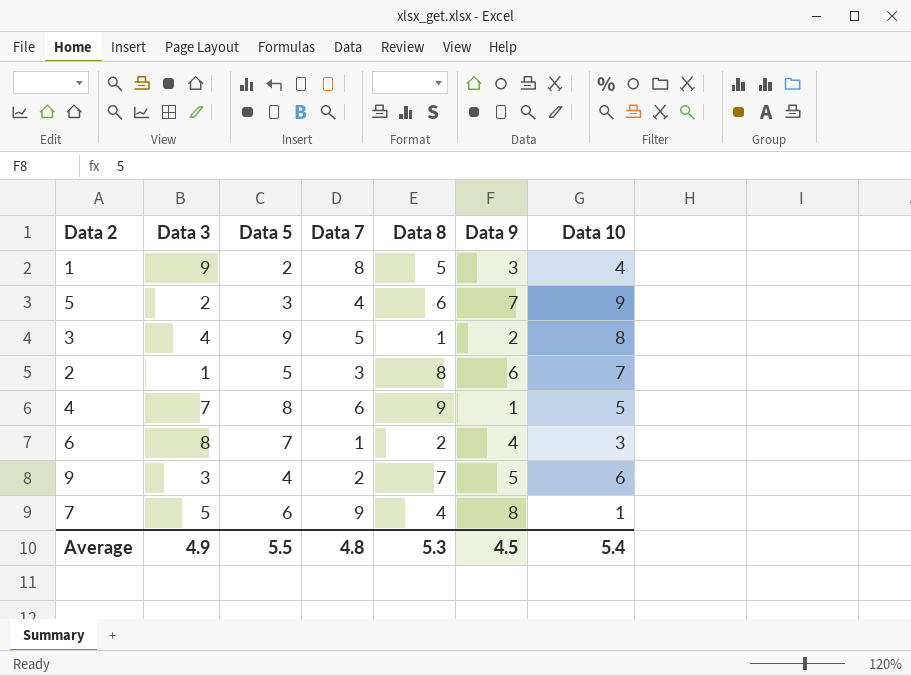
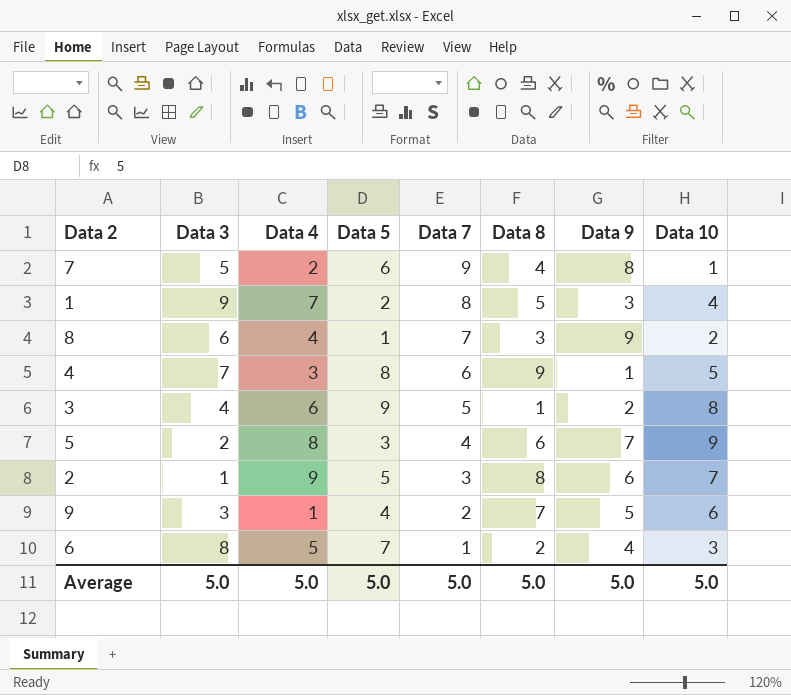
row order: none -> Data 7 descending
column Data 4 | position: none -> 3
row 8: none -> 6 | 4 | 1 | 7 | 3 | 9 | 2
Average | Data 3: 4.9 -> 5.0
Average | Data 5: 5.5 -> 5.0
Average | Data 7: 4.8 -> 5.0
Average | Data 8: 5.3 -> 5.0
Average | Data 9: 4.5 -> 5.0
Average | Data 10: 5.4 -> 5.0

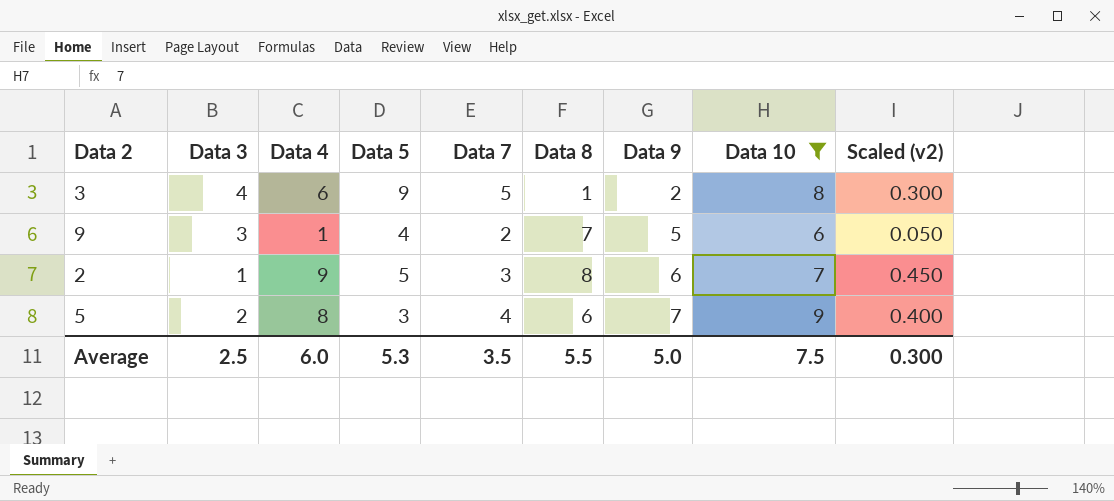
filter: none -> Data 10 >= 6
row order: Data 7 descending -> Data 9 ascending
column Scaled (v2) | formula: none -> [Data 4] * 0.05
Average | Data 3: 5.0 -> 2.5
Average | Data 4: 5.0 -> 6.0
Average | Data 5: 5.0 -> 5.3
Average | Data 7: 5.0 -> 3.5
Average | Data 8: 5.0 -> 5.5
Average | Data 10: 5.0 -> 7.5

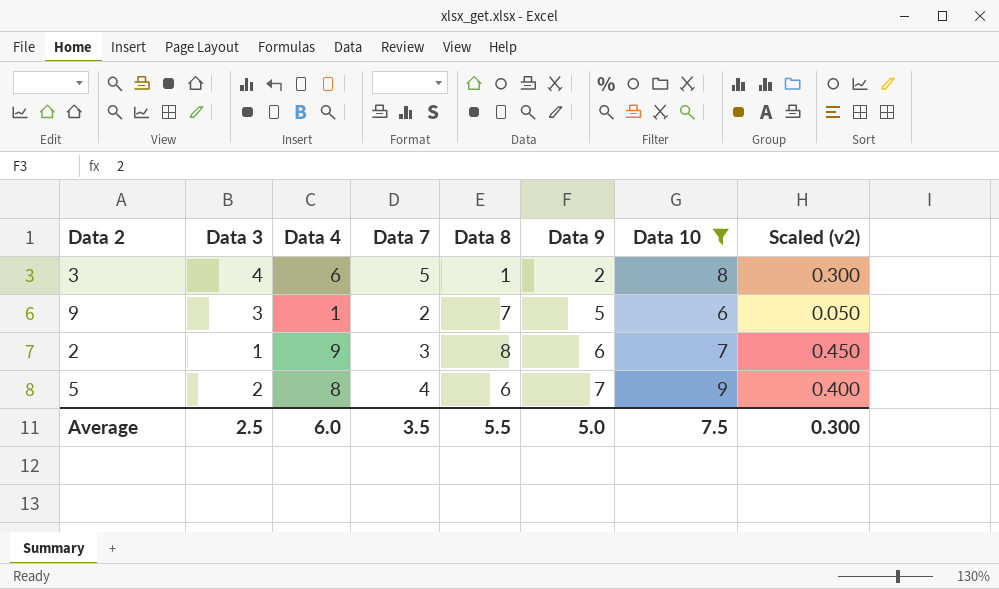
column Data 5 | position: 4 -> none

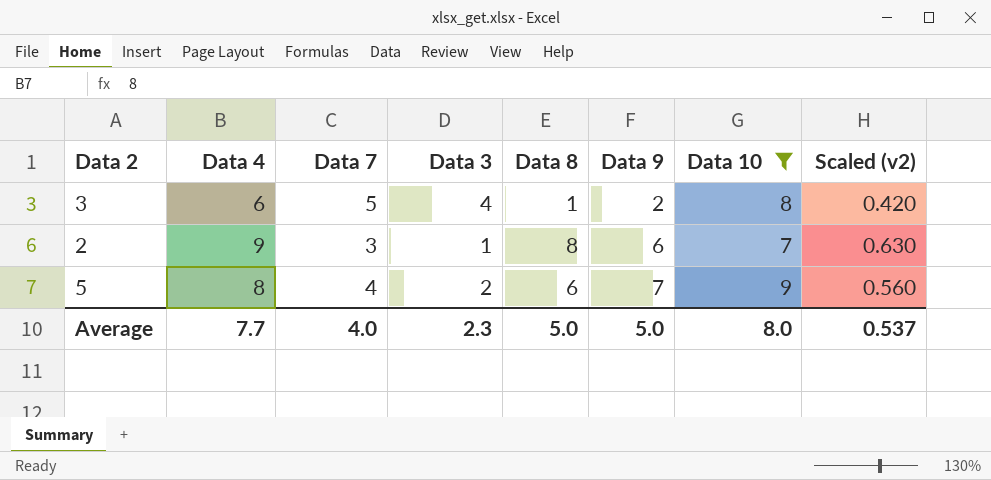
column Data 3 | position: 2 -> 4
column Scaled (v2) | formula: [Data 4] * 0.05 -> [Data 4] * 0.07
row 9: 3 | 1 | 2 | 7 | 5 | 6 | 0.050 -> none
Average | Data 4: 6.0 -> 7.7
Average | Data 7: 3.5 -> 4.0
Average | Data 3: 2.5 -> 2.3
Average | Data 8: 5.5 -> 5.0
Average | Data 10: 7.5 -> 8.0
Average | Scaled (v2): 0.300 -> 0.537

